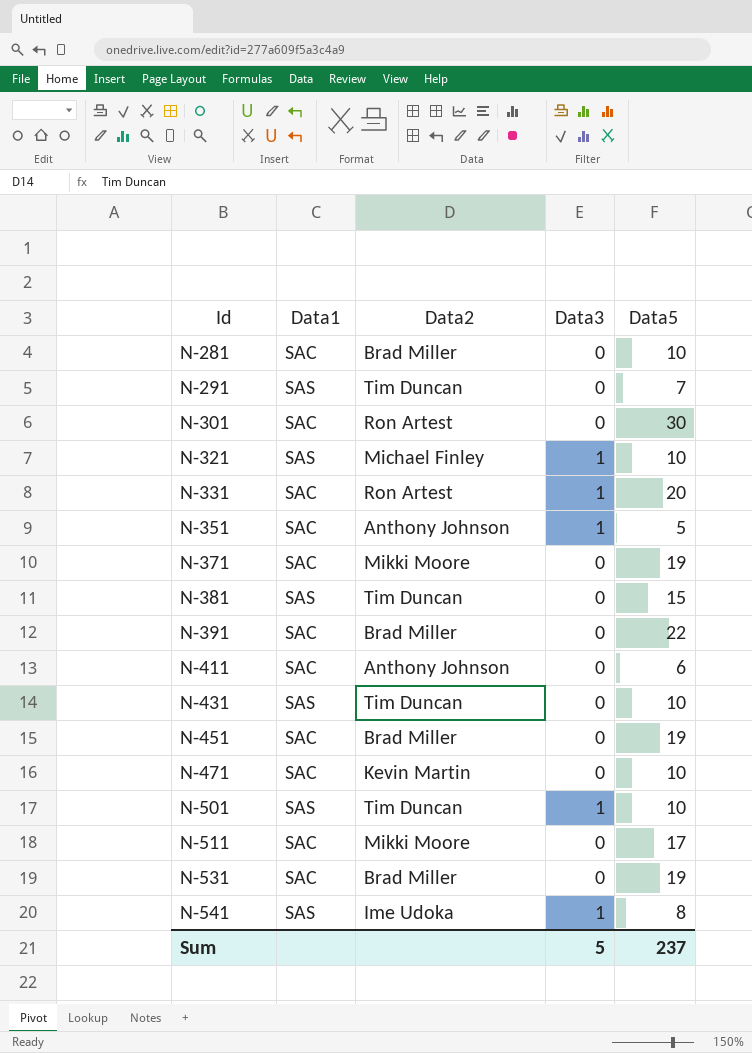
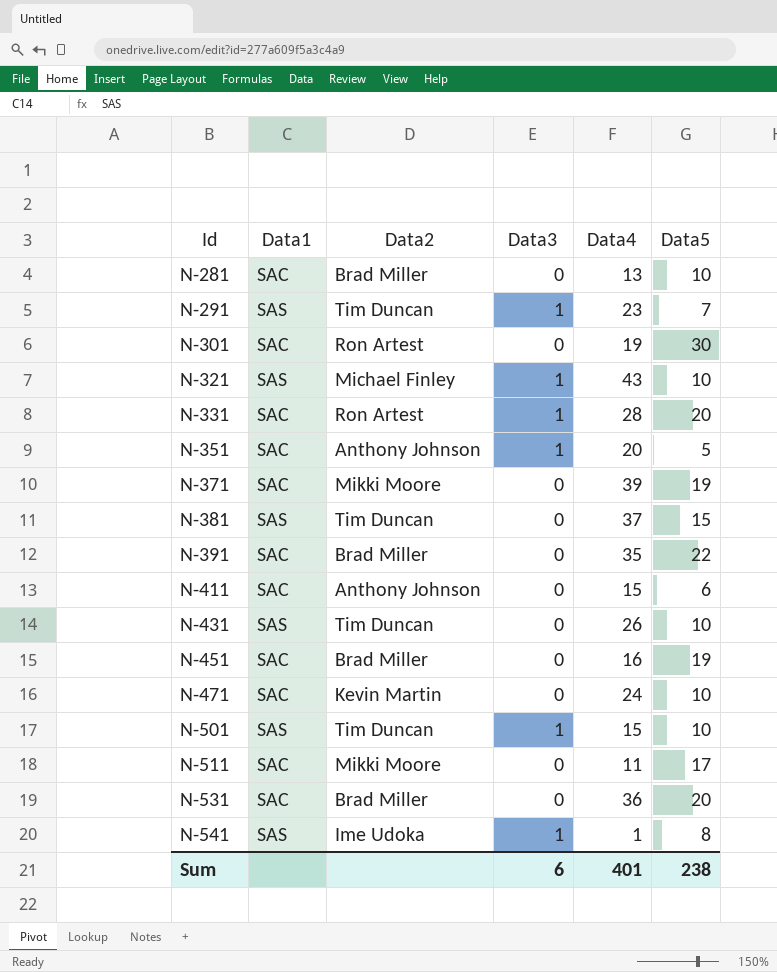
column Data4 | position: none -> 5
N-291 | Data3: 0 -> 1
N-531 | Data5: 19 -> 20
Sum | Data3: 5 -> 6
Sum | Data5: 237 -> 238

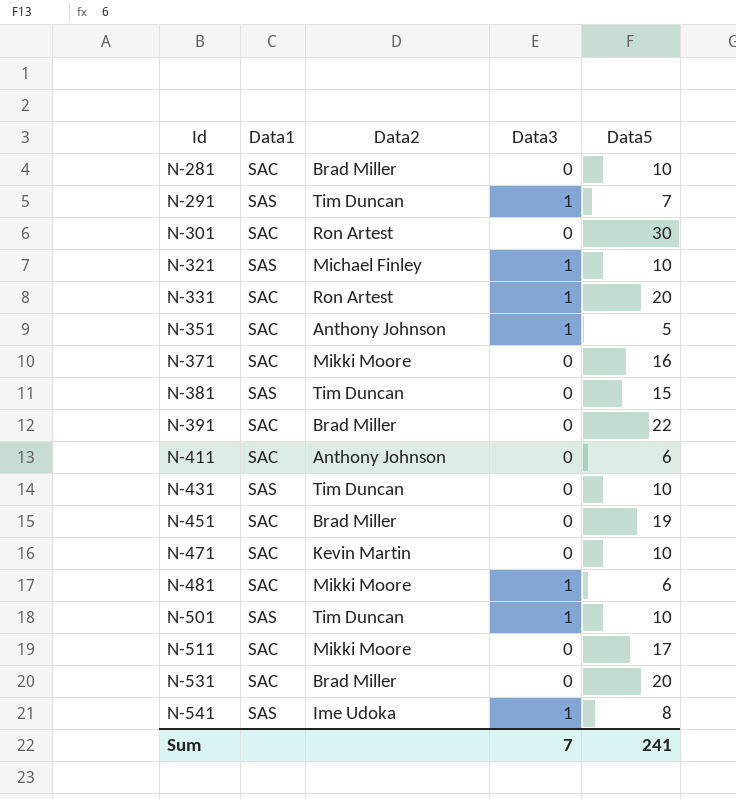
column Data4 | position: 5 -> none
N-371 | Data5: 19 -> 16
row N-481: none -> SAC | Mikki Moore | 1 | 6
Sum | Data3: 6 -> 7
Sum | Data5: 238 -> 241

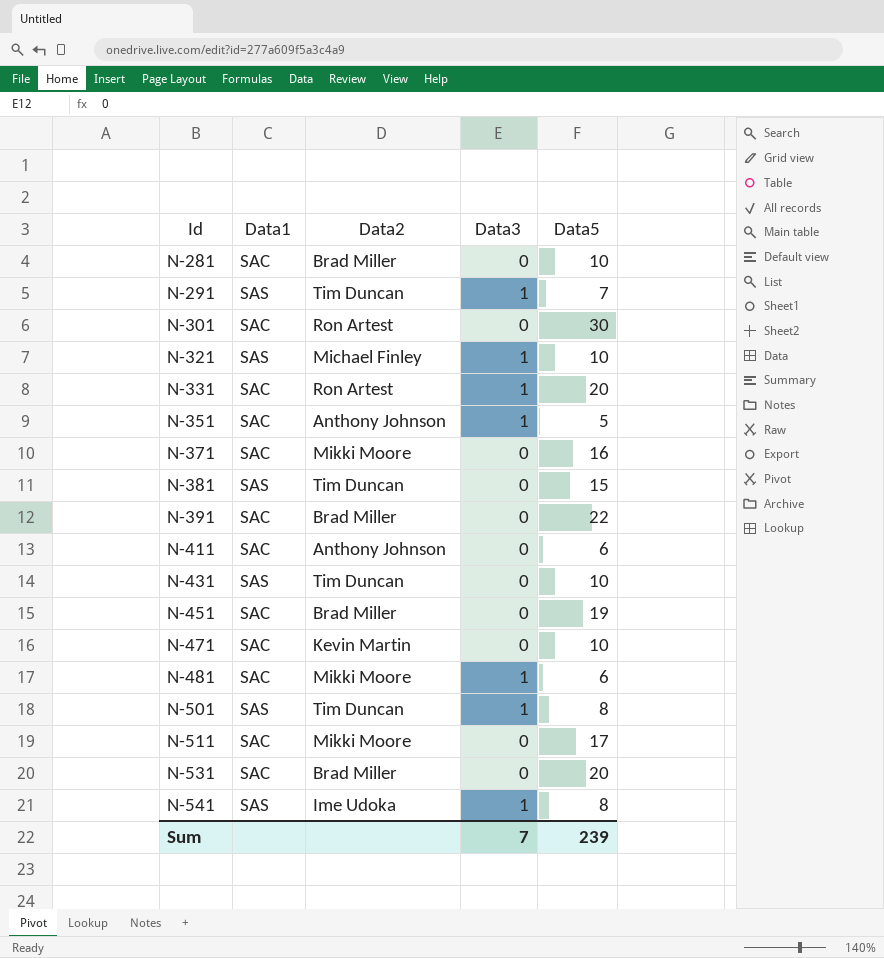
N-501 | Data5: 10 -> 8
Sum | Data5: 241 -> 239

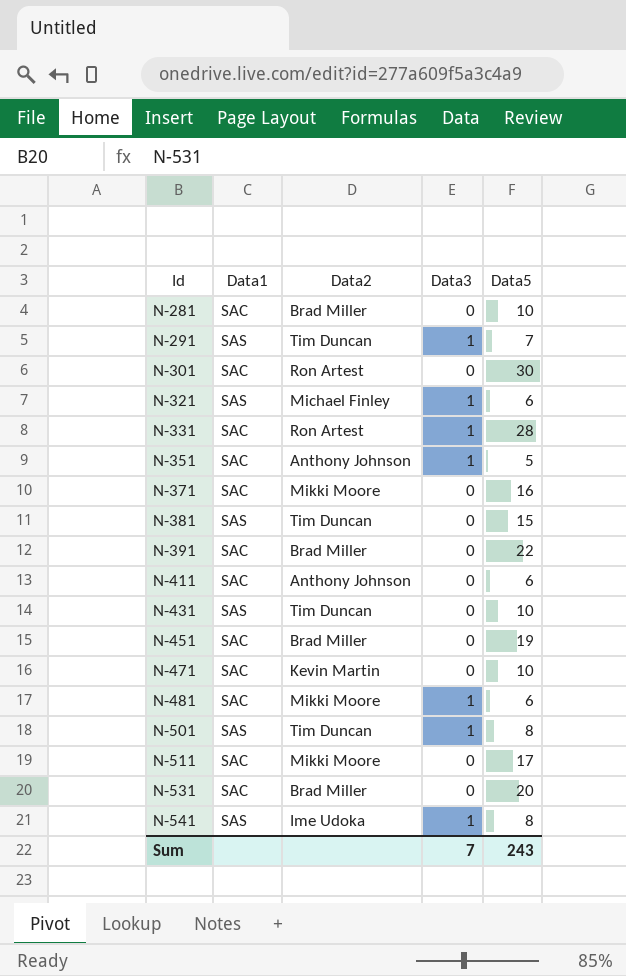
N-321 | Data5: 10 -> 6
N-331 | Data5: 20 -> 28
Sum | Data5: 239 -> 243

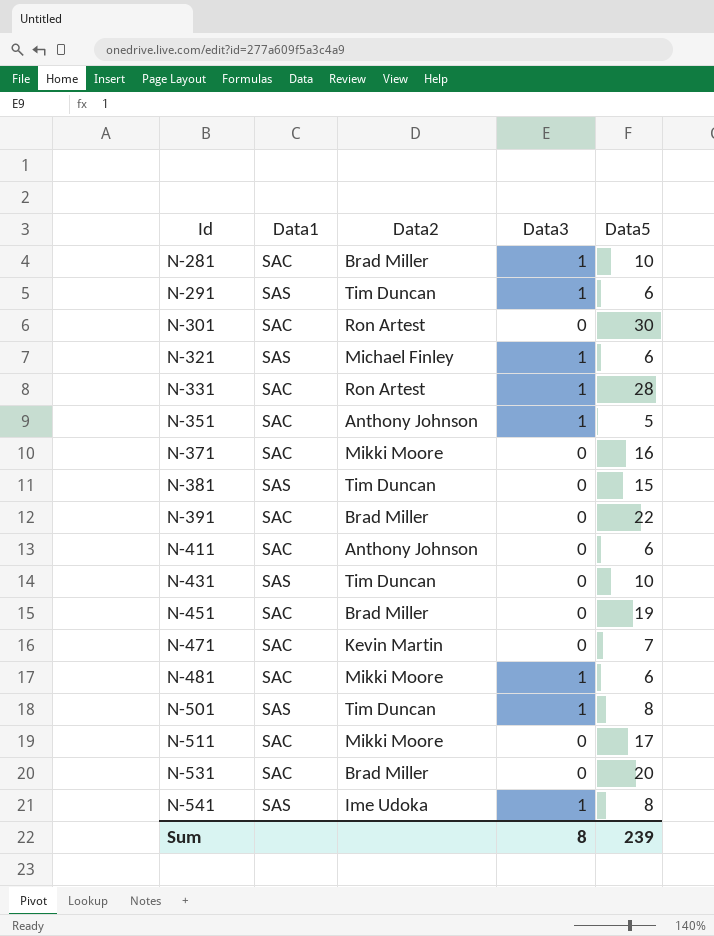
N-281 | Data3: 0 -> 1
N-291 | Data5: 7 -> 6
N-471 | Data5: 10 -> 7
Sum | Data3: 7 -> 8
Sum | Data5: 243 -> 239

